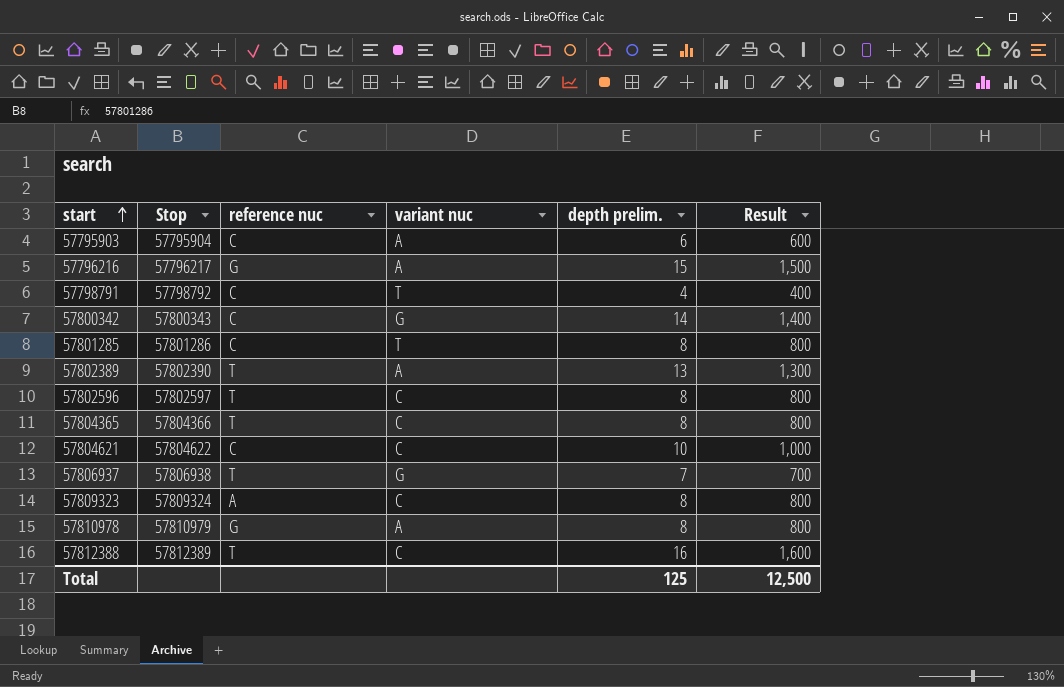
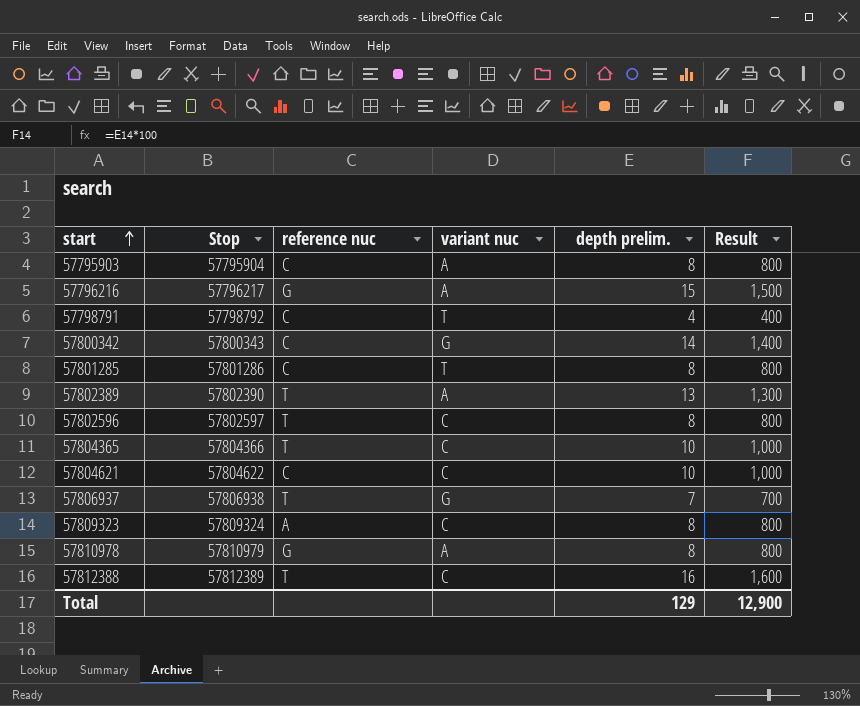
57795903 | depth prelim.: 6 -> 8
57795903 | Result: 600 -> 800
57804365 | depth prelim.: 8 -> 10
57804365 | Result: 800 -> 1,000
Total | depth prelim.: 125 -> 129
Total | Result: 12,500 -> 12,900

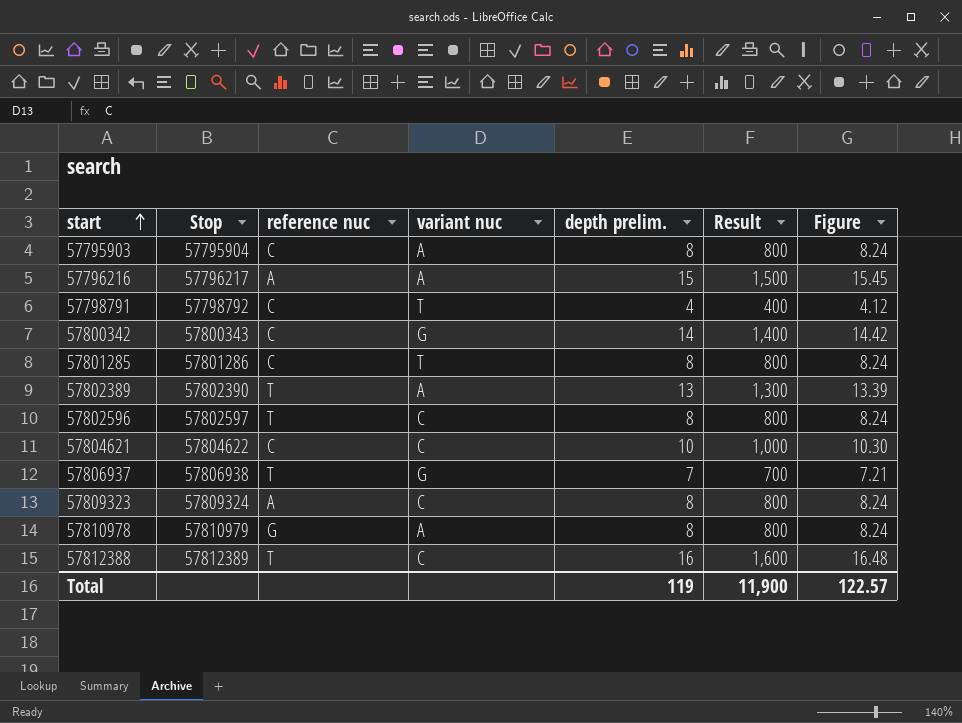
column Figure | formula: none -> [depth prelim.] * 1.03
row 57804365: 57804366 | T | C | 10 | 1,000 -> none
57796216 | reference nuc: G -> A
Total | depth prelim.: 129 -> 119
Total | Result: 12,900 -> 11,900

